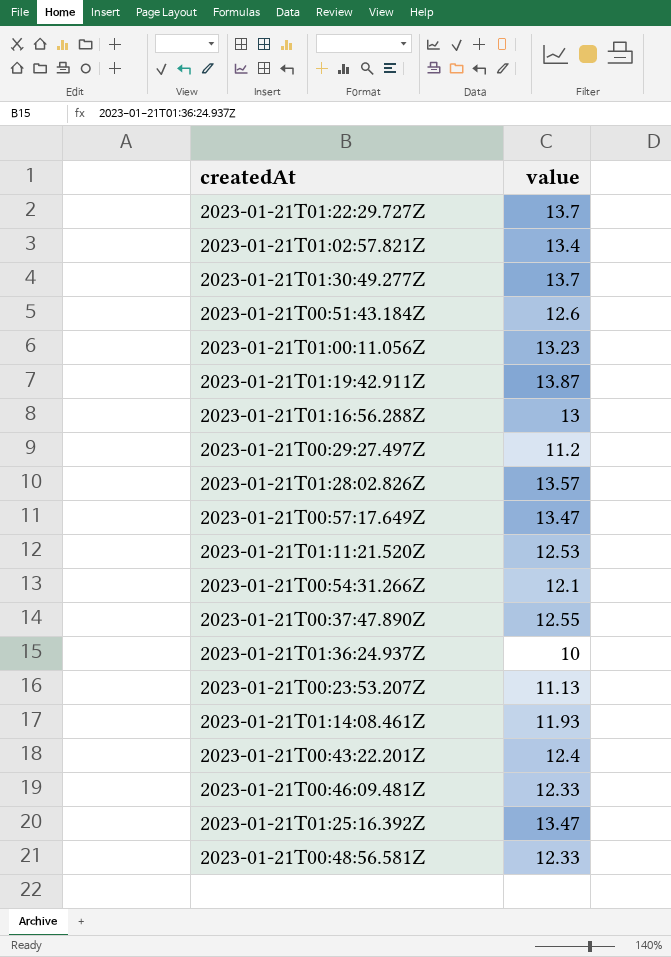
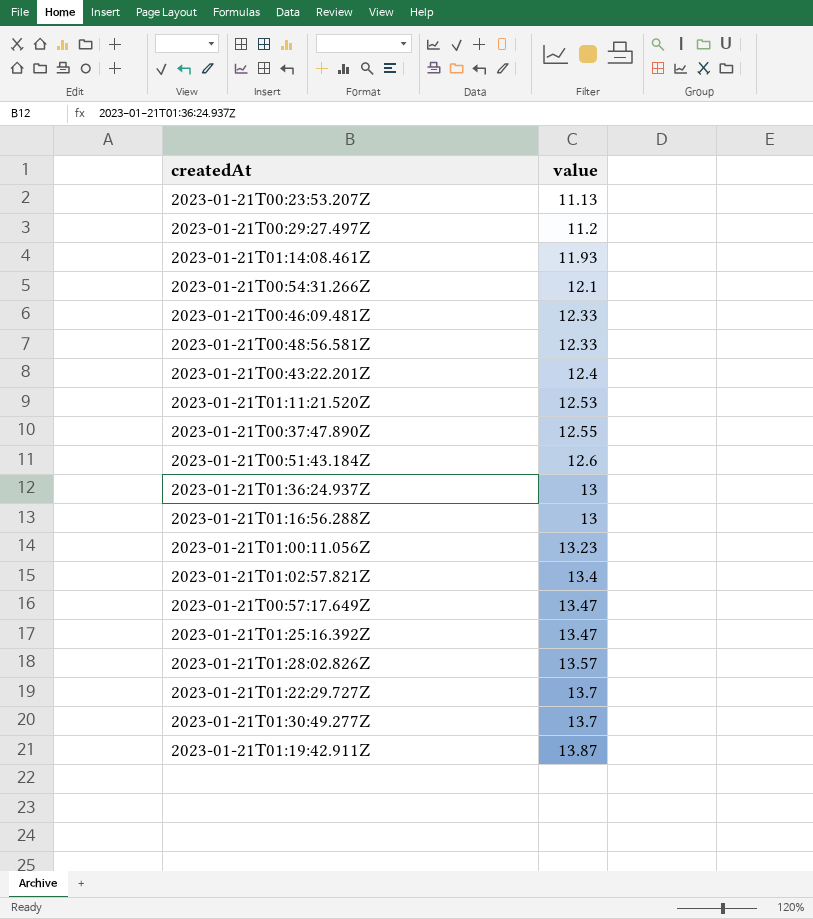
row order: none -> value ascending
2023-01-21T01:36:24.937Z | value: 10 -> 13

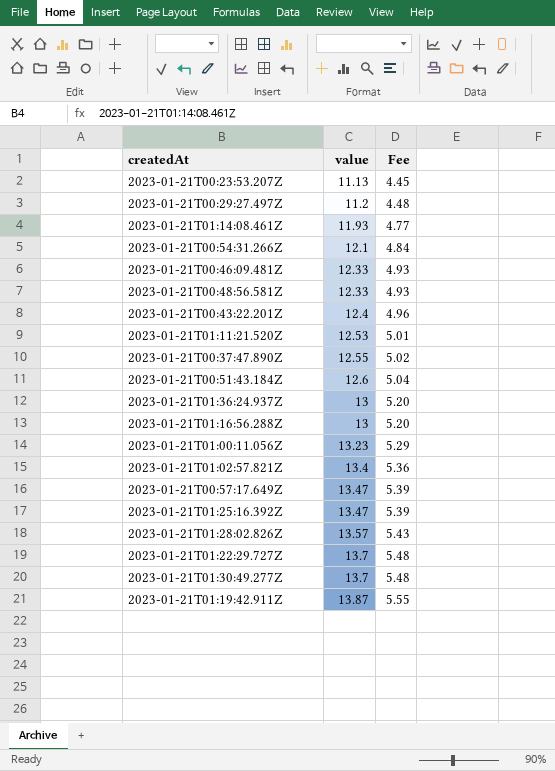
column Fee | formula: none -> [value] * 0.4

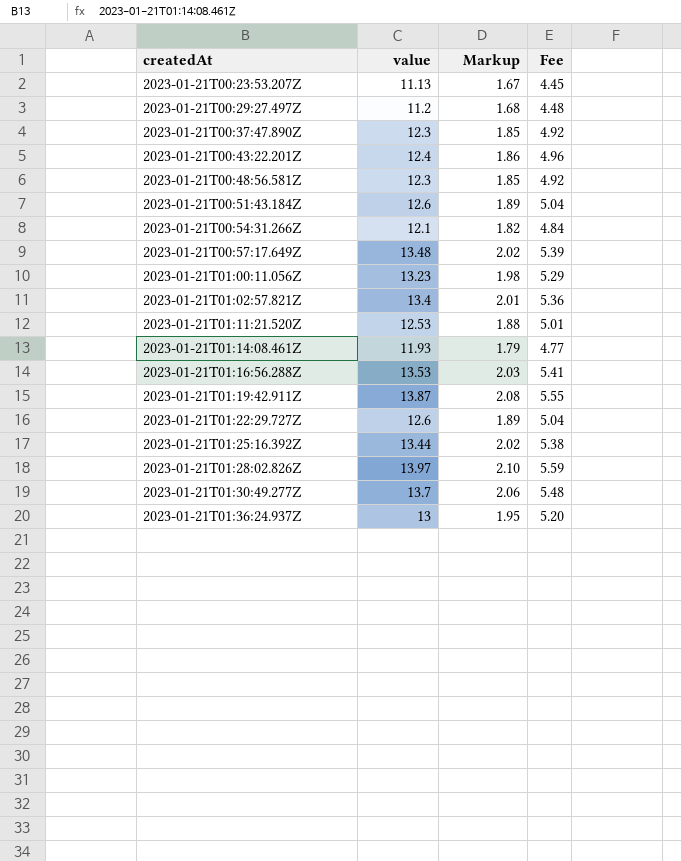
row order: value ascending -> createdAt ascending
column Markup | formula: none -> [value] * 0.15
row 2023-01-21T00:46:09.481Z: 12.33 | 4.93 -> none
2023-01-21T00:37:47.890Z | value: 12.55 -> 12.3
2023-01-21T00:37:47.890Z | Fee: 5.02 -> 4.92
2023-01-21T00:48:56.581Z | value: 12.33 -> 12.3
2023-01-21T00:48:56.581Z | Fee: 4.93 -> 4.92
2023-01-21T00:57:17.649Z | value: 13.47 -> 13.48
2023-01-21T01:16:56.288Z | value: 13 -> 13.53
2023-01-21T01:16:56.288Z | Fee: 5.20 -> 5.41
2023-01-21T01:22:29.727Z | value: 13.7 -> 12.6
2023-01-21T01:22:29.727Z | Fee: 5.48 -> 5.04
2023-01-21T01:25:16.392Z | value: 13.47 -> 13.44
2023-01-21T01:25:16.392Z | Fee: 5.39 -> 5.38
2023-01-21T01:28:02.826Z | value: 13.57 -> 13.97
2023-01-21T01:28:02.826Z | Fee: 5.43 -> 5.59

